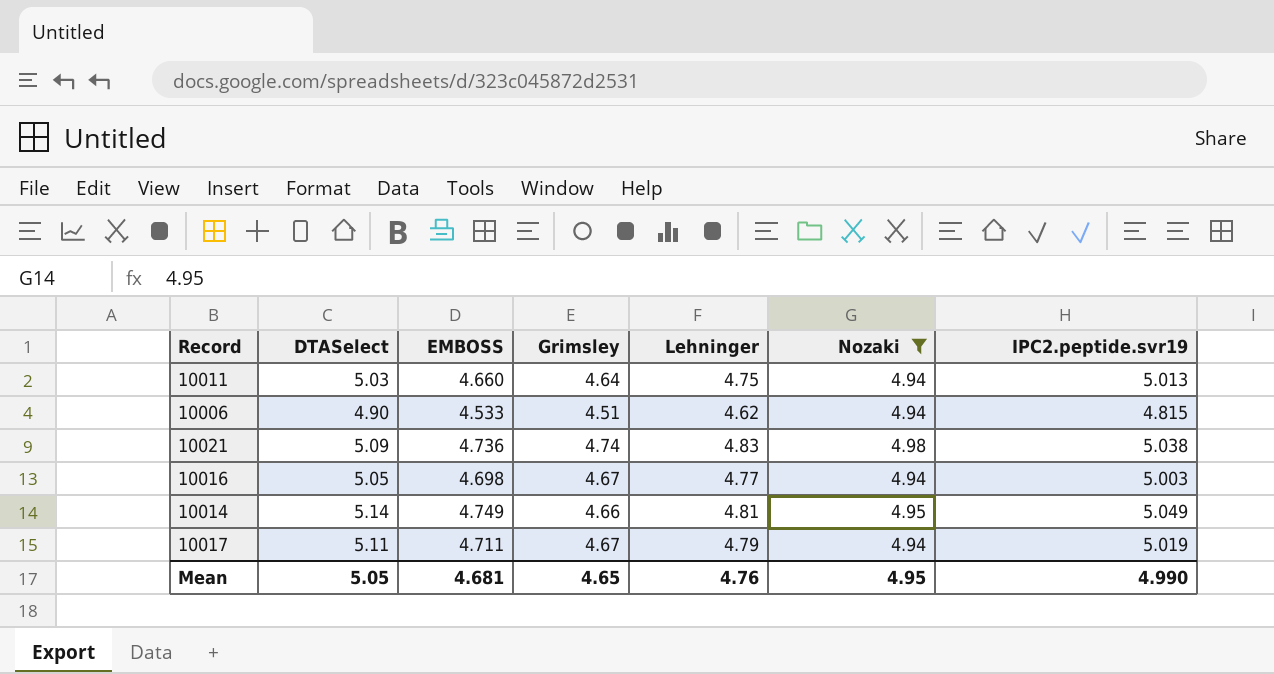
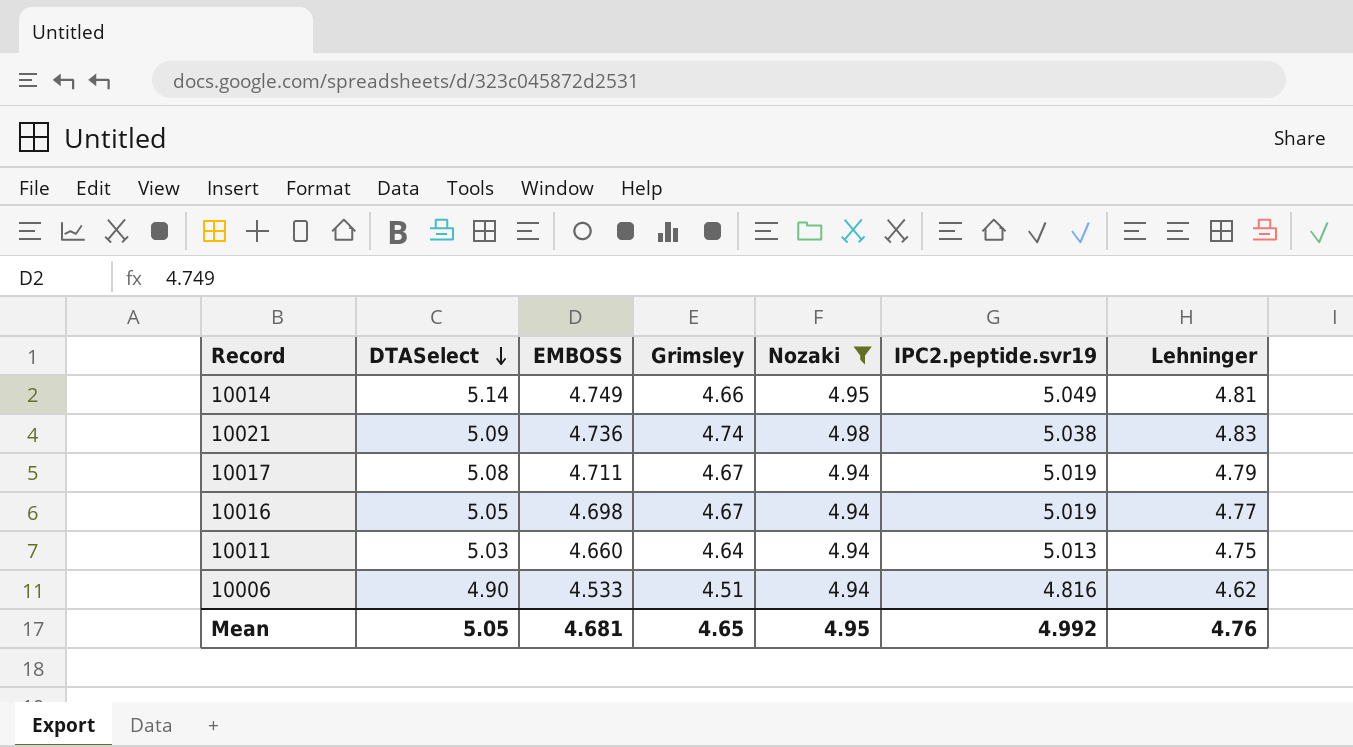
row order: none -> DTASelect descending
column Lehninger | position: 5 -> 7
10017 | DTASelect: 5.11 -> 5.08
10016 | IPC2.peptide.svr19: 5.003 -> 5.019
10006 | IPC2.peptide.svr19: 4.815 -> 4.816
Mean | IPC2.peptide.svr19: 4.990 -> 4.992

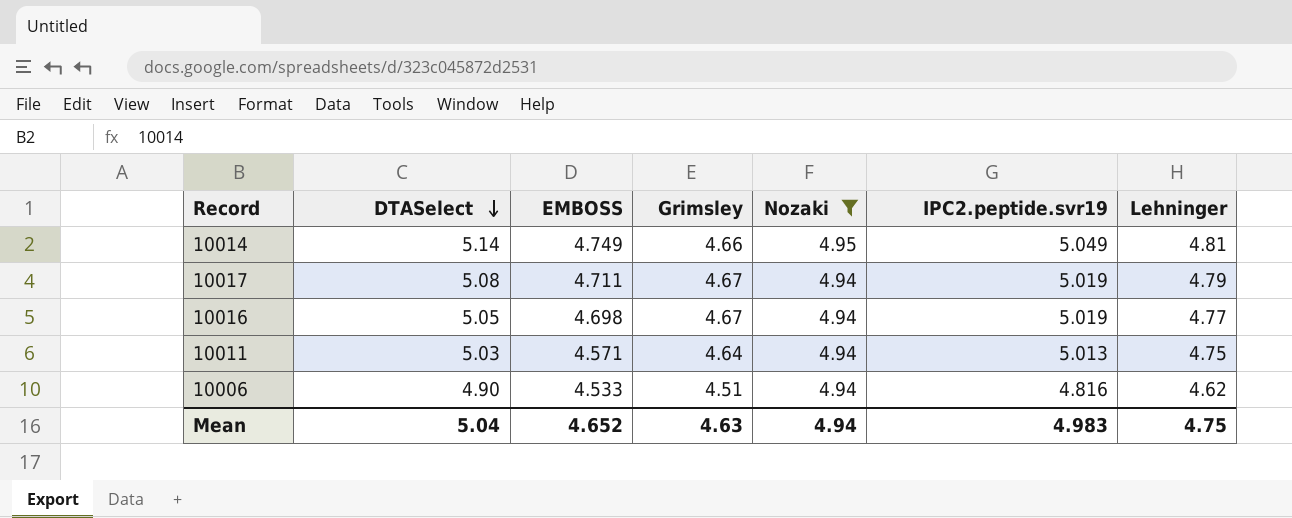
row 10021: 5.09 | 4.736 | 4.74 | 4.98 | 5.038 | 4.83 -> none
10011 | EMBOSS: 4.660 -> 4.571
Mean | DTASelect: 5.05 -> 5.04
Mean | EMBOSS: 4.681 -> 4.652
Mean | Grimsley: 4.65 -> 4.63
Mean | Nozaki: 4.95 -> 4.94
Mean | IPC2.peptide.svr19: 4.992 -> 4.983
Mean | Lehninger: 4.76 -> 4.75

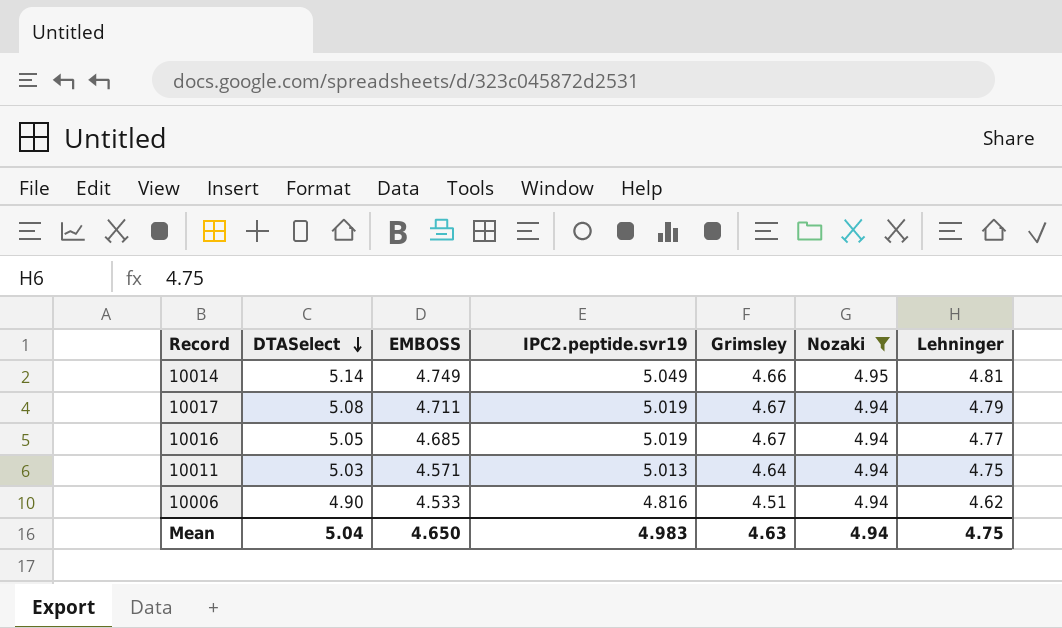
column IPC2.peptide.svr19 | position: 6 -> 4
10016 | EMBOSS: 4.698 -> 4.685
Mean | EMBOSS: 4.652 -> 4.650

